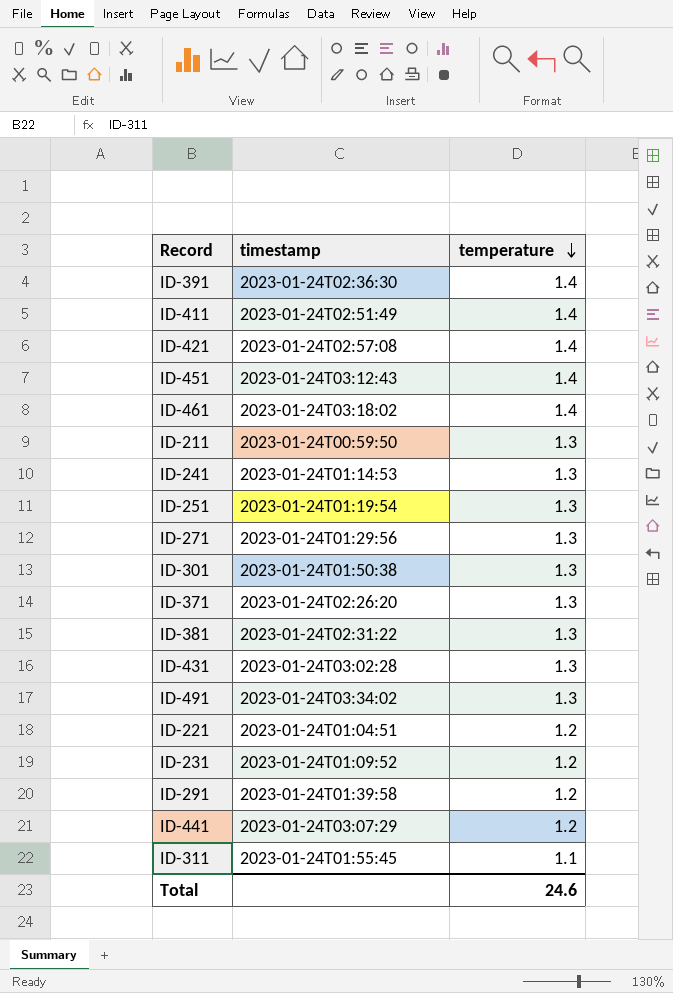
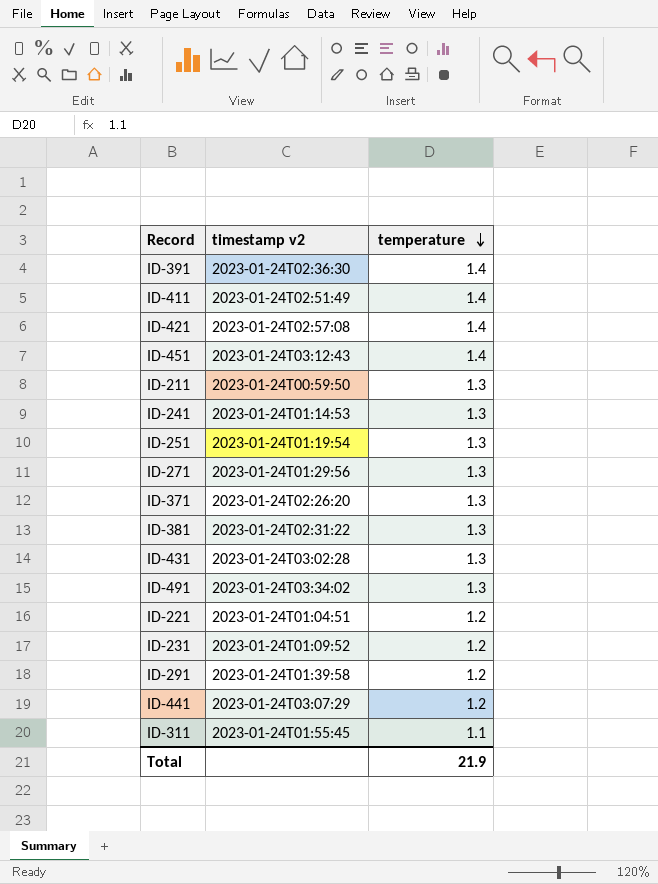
column name: timestamp -> timestamp v2
row ID-461: 2023-01-24T03:18:02 | 1.4 -> none
row ID-301: 2023-01-24T01:50:38 | 1.3 -> none
Total | temperature: 24.6 -> 21.9

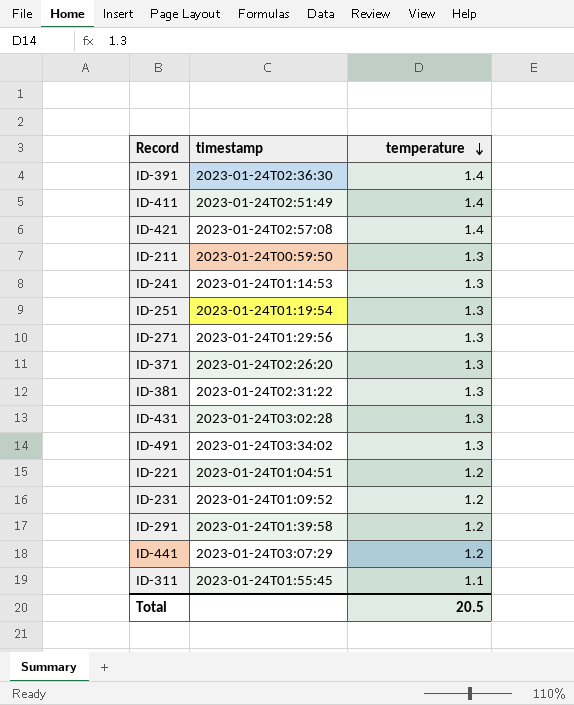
column name: timestamp v2 -> timestamp
row ID-451: 2023-01-24T03:12:43 | 1.4 -> none
Total | temperature: 21.9 -> 20.5

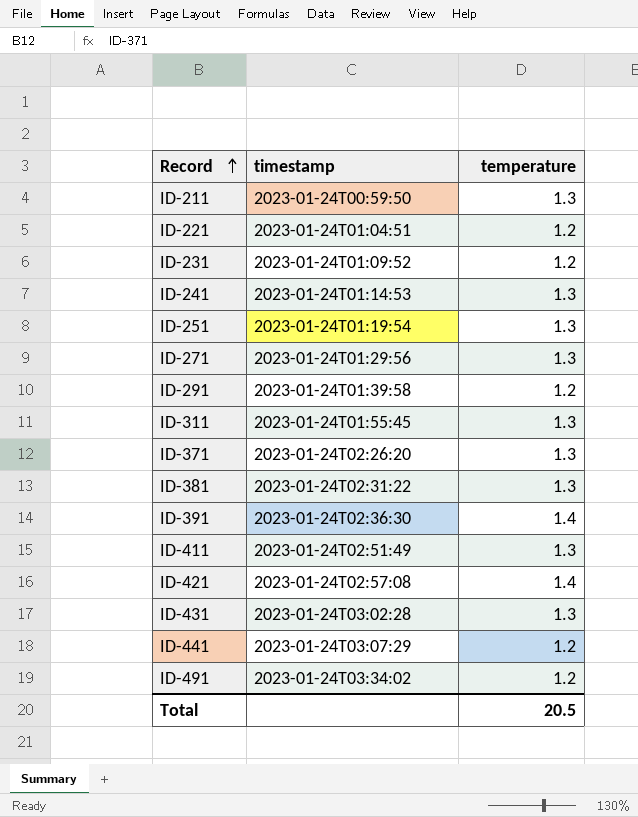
row order: temperature descending -> Record ascending
ID-311 | temperature: 1.1 -> 1.3
ID-411 | temperature: 1.4 -> 1.3
ID-491 | temperature: 1.3 -> 1.2

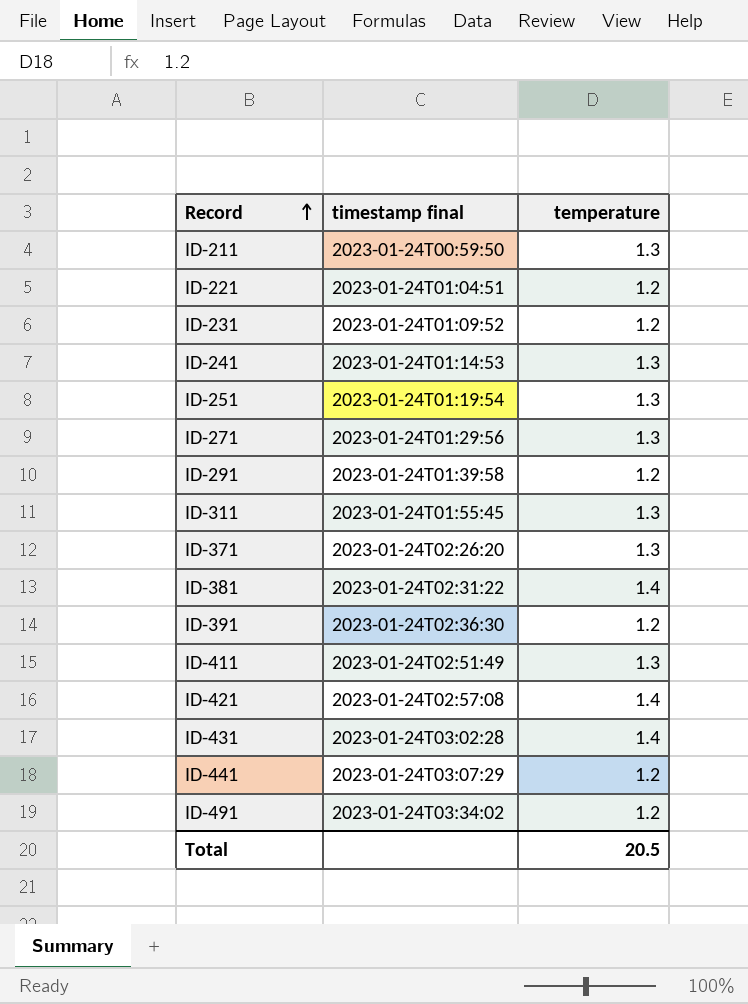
column name: timestamp -> timestamp final
ID-381 | temperature: 1.3 -> 1.4
ID-391 | temperature: 1.4 -> 1.2
ID-431 | temperature: 1.3 -> 1.4

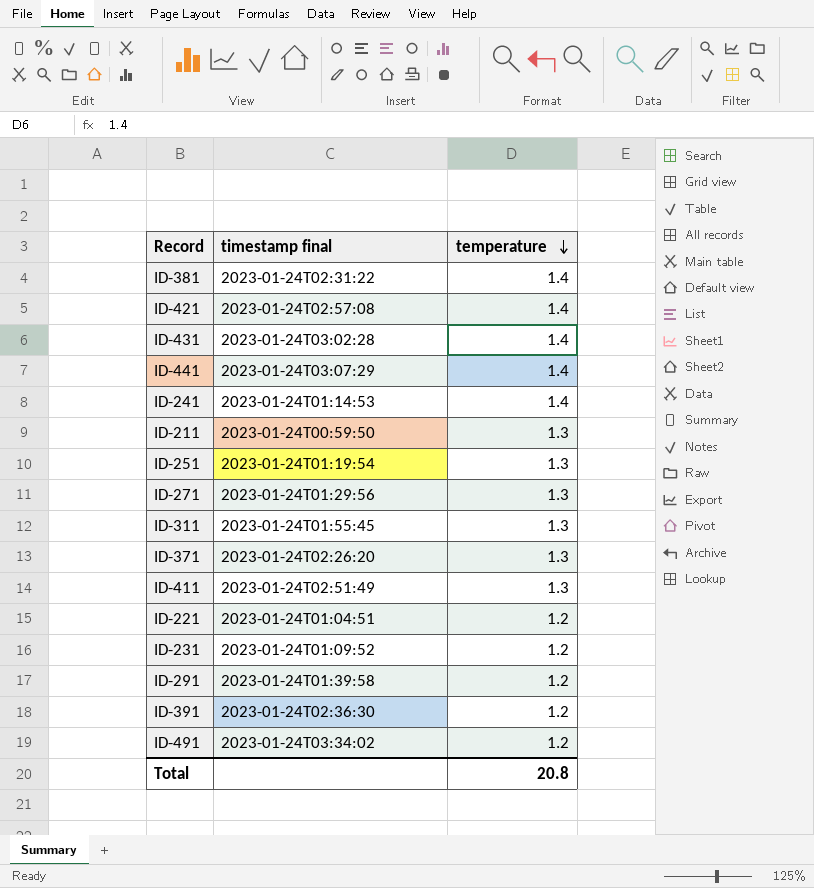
row order: Record ascending -> temperature descending
ID-441 | temperature: 1.2 -> 1.4
ID-241 | temperature: 1.3 -> 1.4
Total | temperature: 20.5 -> 20.8

